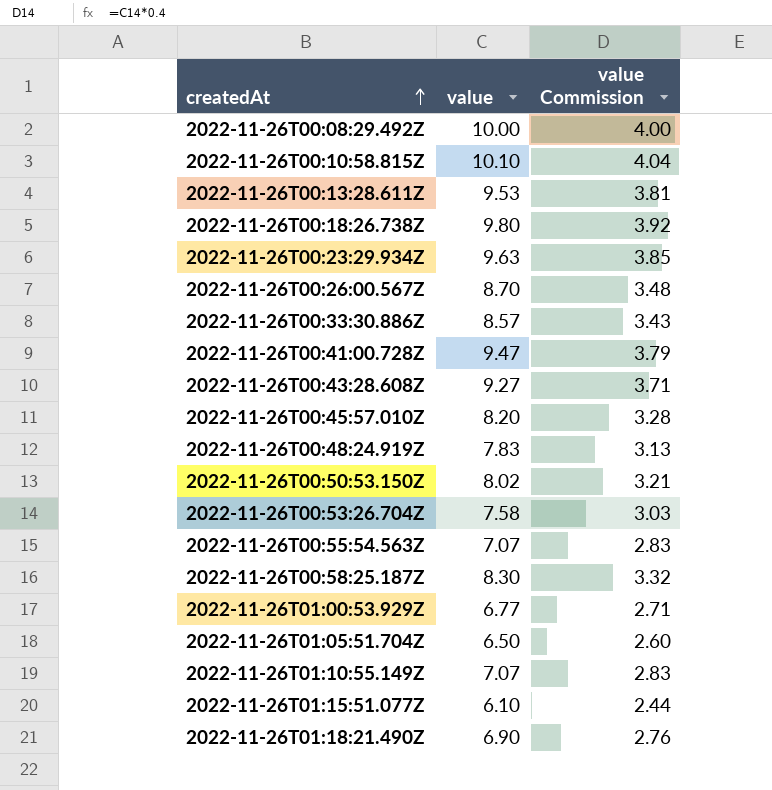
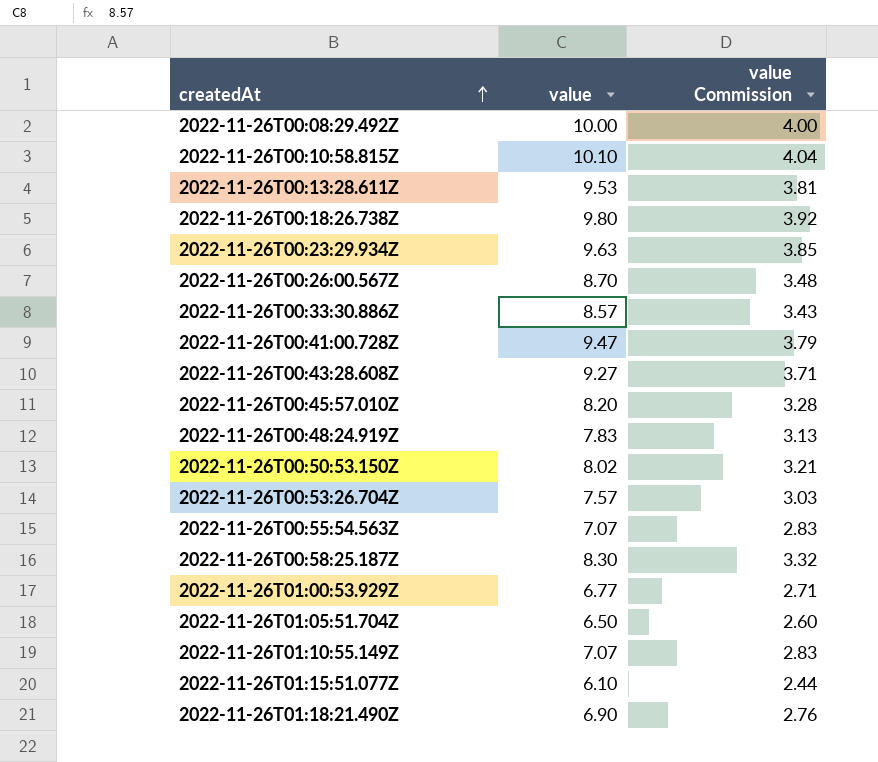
2022-11-26T00:53:26.704Z | value: 7.58 -> 7.57

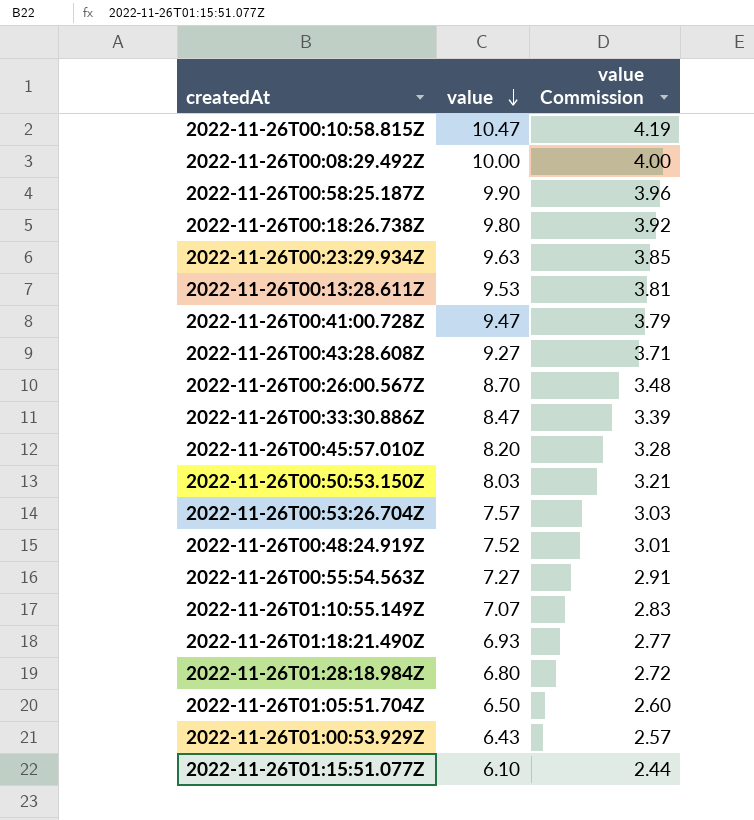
row order: createdAt ascending -> value descending
2022-11-26T00:10:58.815Z | value: 10.10 -> 10.47
2022-11-26T00:10:58.815Z | value Commission: 4.04 -> 4.19
2022-11-26T00:58:25.187Z | value: 8.30 -> 9.90
2022-11-26T00:58:25.187Z | value Commission: 3.32 -> 3.96
2022-11-26T00:33:30.886Z | value: 8.57 -> 8.47
2022-11-26T00:33:30.886Z | value Commission: 3.43 -> 3.39
2022-11-26T00:50:53.150Z | value: 8.02 -> 8.03
2022-11-26T00:48:24.919Z | value: 7.83 -> 7.52
2022-11-26T00:48:24.919Z | value Commission: 3.13 -> 3.01
2022-11-26T00:55:54.563Z | value: 7.07 -> 7.27
2022-11-26T00:55:54.563Z | value Commission: 2.83 -> 2.91
2022-11-26T01:18:21.490Z | value: 6.90 -> 6.93
2022-11-26T01:18:21.490Z | value Commission: 2.76 -> 2.77
row 2022-11-26T01:28:18.984Z: none -> 6.80 | 2.72
2022-11-26T01:00:53.929Z | value: 6.77 -> 6.43
2022-11-26T01:00:53.929Z | value Commission: 2.71 -> 2.57

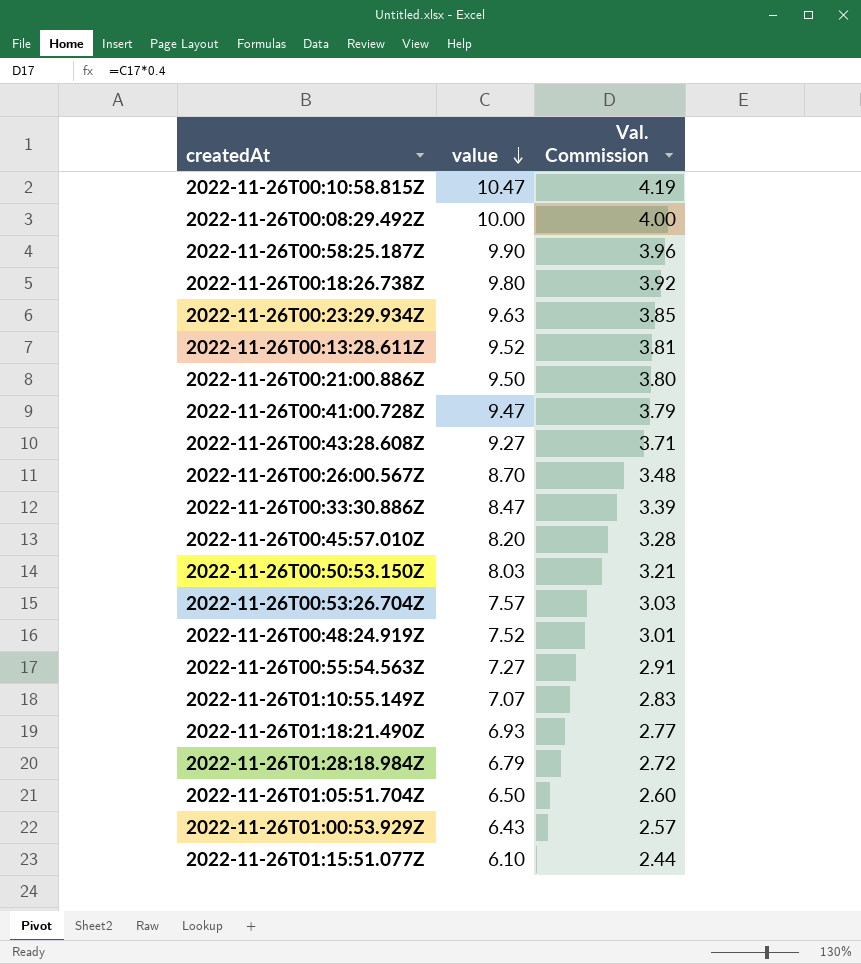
column name: value Commission -> Val. Commission
2022-11-26T00:13:28.611Z | value: 9.53 -> 9.52
row 2022-11-26T00:21:00.886Z: none -> 9.50 | 3.80
2022-11-26T01:28:18.984Z | value: 6.80 -> 6.79

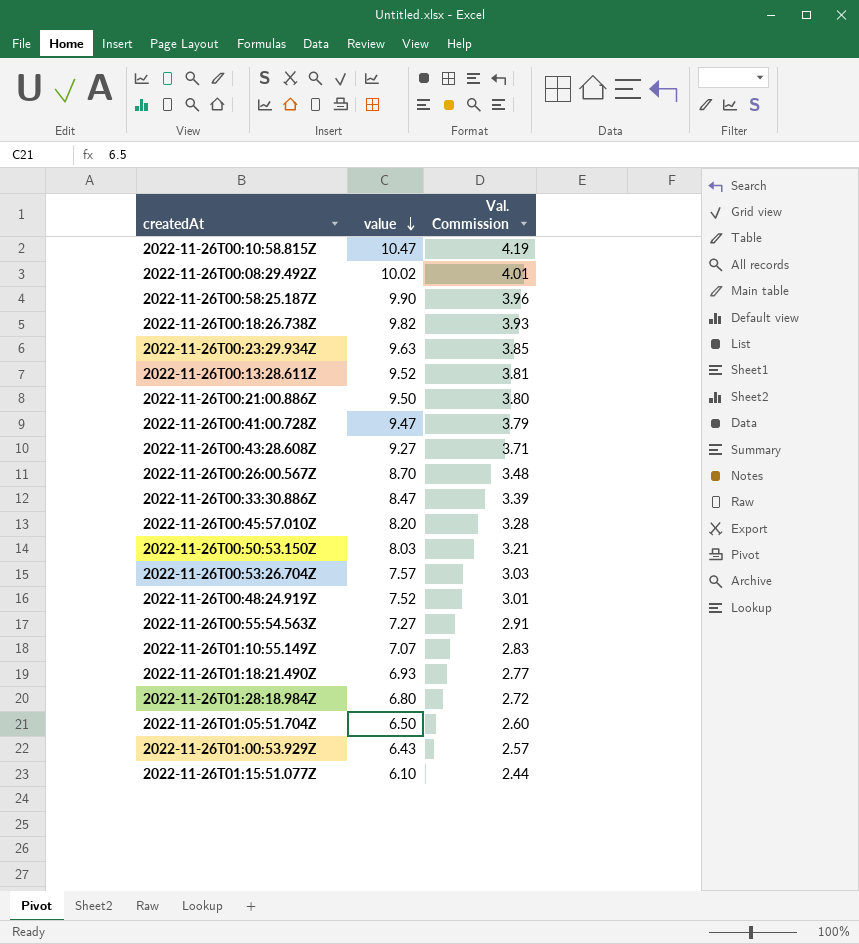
2022-11-26T00:08:29.492Z | value: 10.00 -> 10.02
2022-11-26T00:08:29.492Z | Val. Commission: 4.00 -> 4.01
2022-11-26T00:18:26.738Z | value: 9.80 -> 9.82
2022-11-26T00:18:26.738Z | Val. Commission: 3.92 -> 3.93
2022-11-26T01:28:18.984Z | value: 6.79 -> 6.80

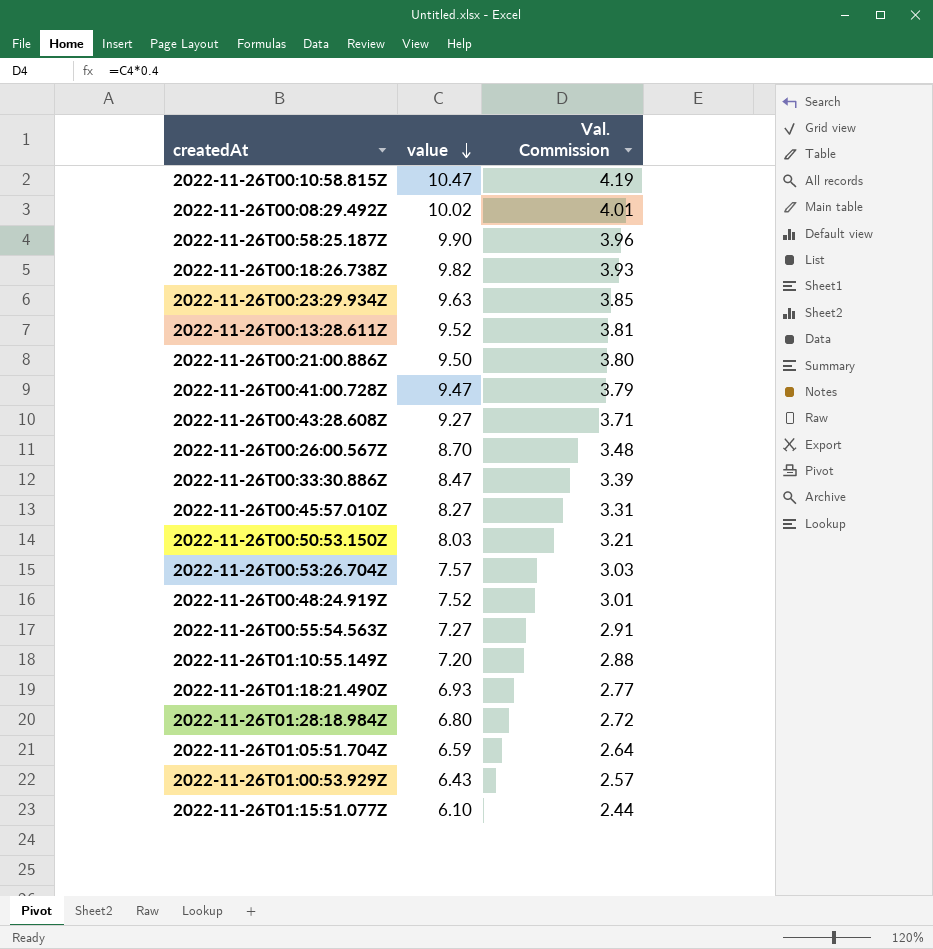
2022-11-26T00:45:57.010Z | value: 8.20 -> 8.27
2022-11-26T00:45:57.010Z | Val. Commission: 3.28 -> 3.31
2022-11-26T01:10:55.149Z | value: 7.07 -> 7.20
2022-11-26T01:10:55.149Z | Val. Commission: 2.83 -> 2.88
2022-11-26T01:05:51.704Z | value: 6.50 -> 6.59
2022-11-26T01:05:51.704Z | Val. Commission: 2.60 -> 2.64

